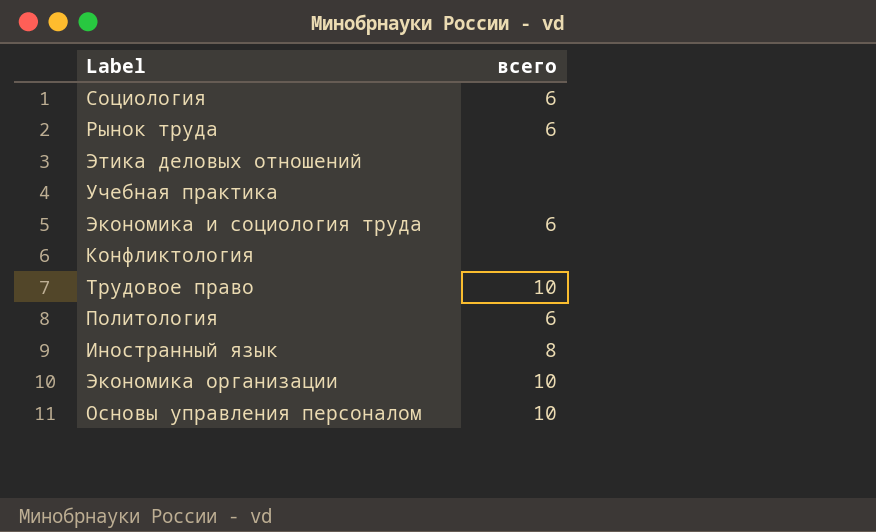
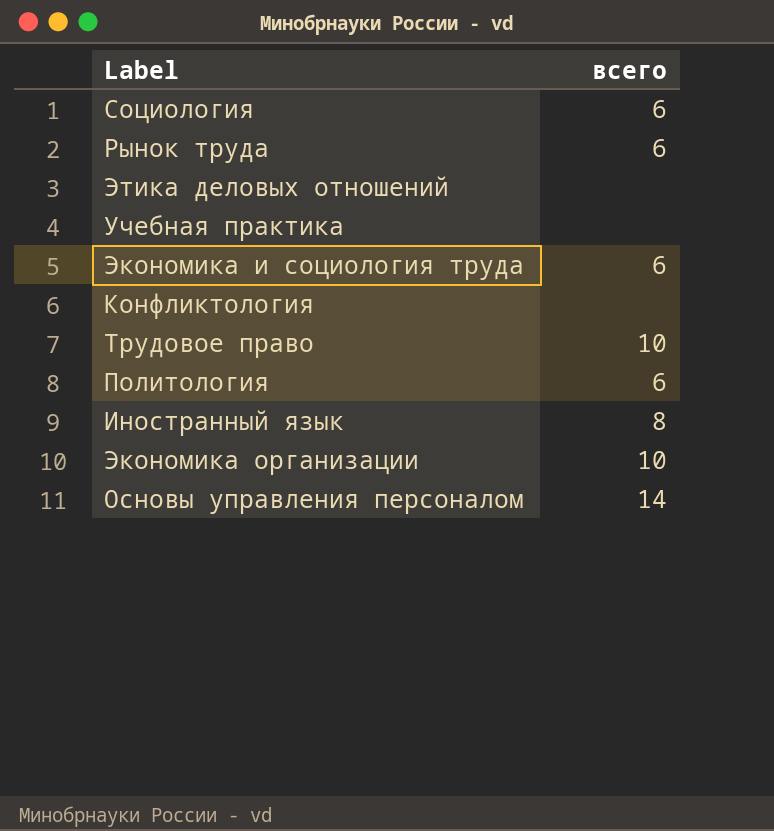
Основы управления персоналом | всего: 10 -> 14

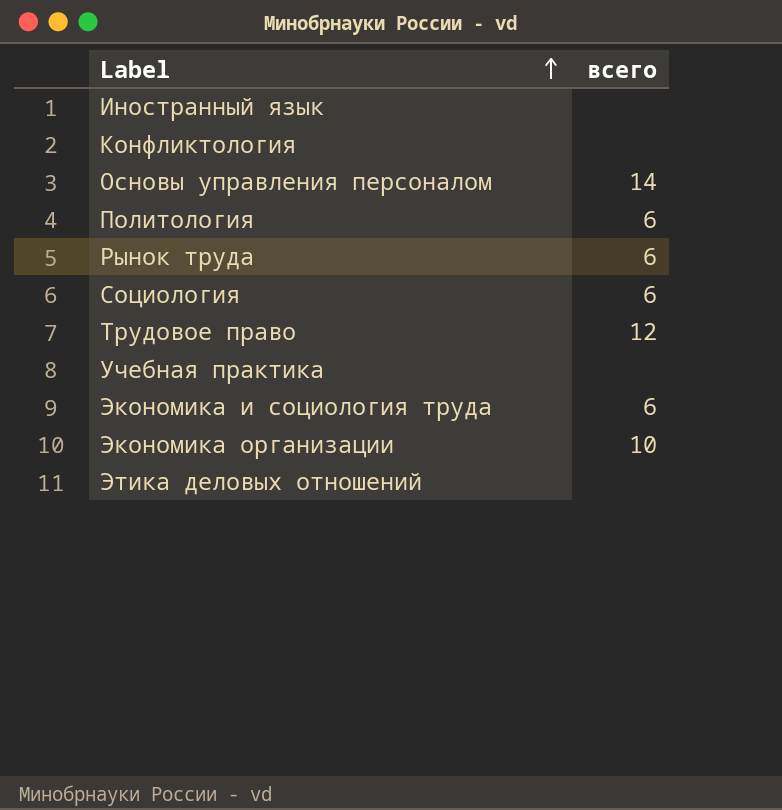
row order: none -> Label ascending
Иностранный язык | всего: 8 -> none
Трудовое право | всего: 10 -> 12

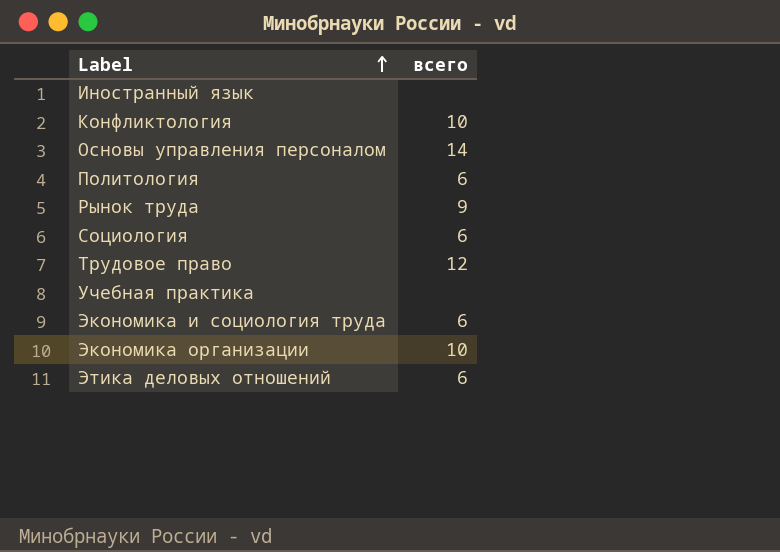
Конфликтология | всего: none -> 10
Рынок труда | всего: 6 -> 9
Этика деловых отношений | всего: none -> 6

